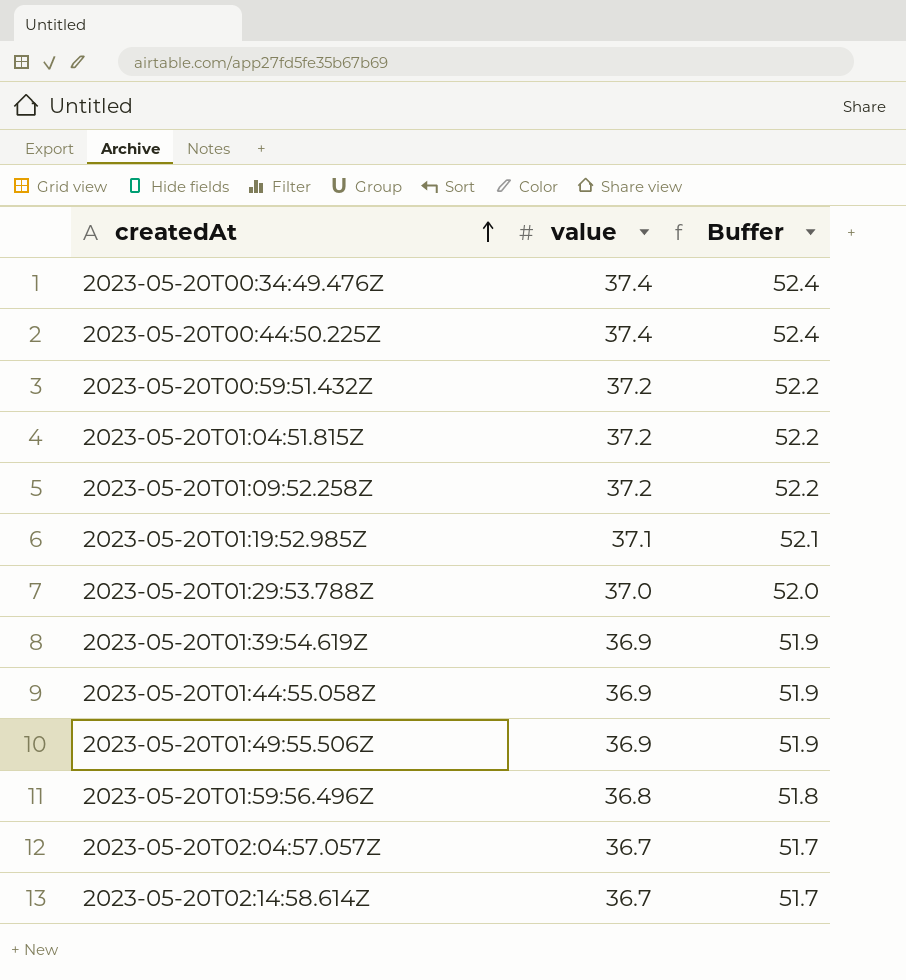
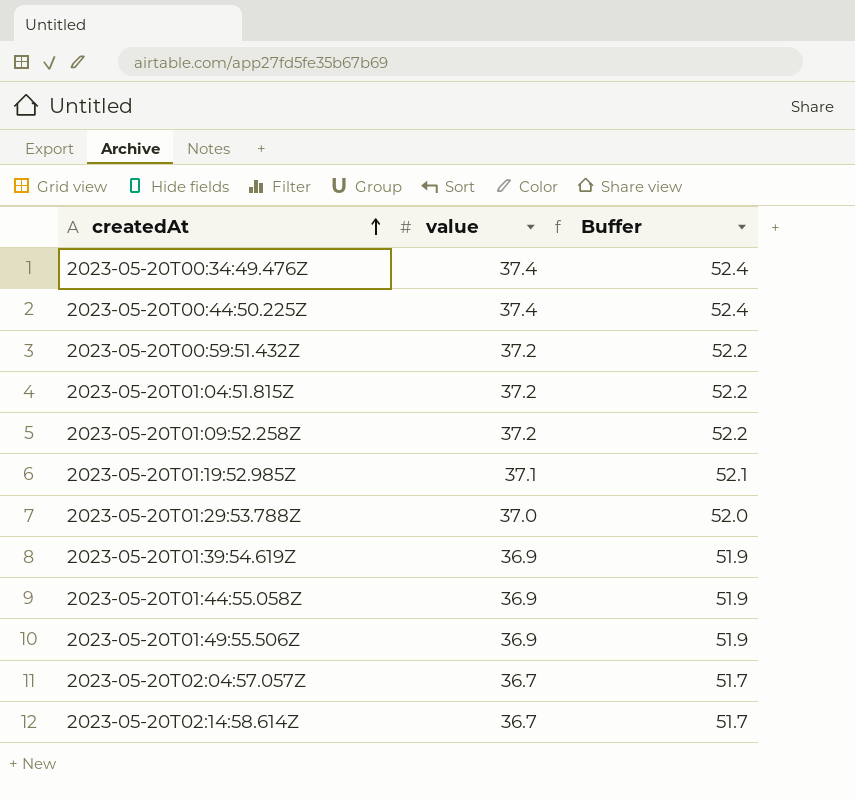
row 2023-05-20T01:59:56.496Z: 36.8 | 51.8 -> none

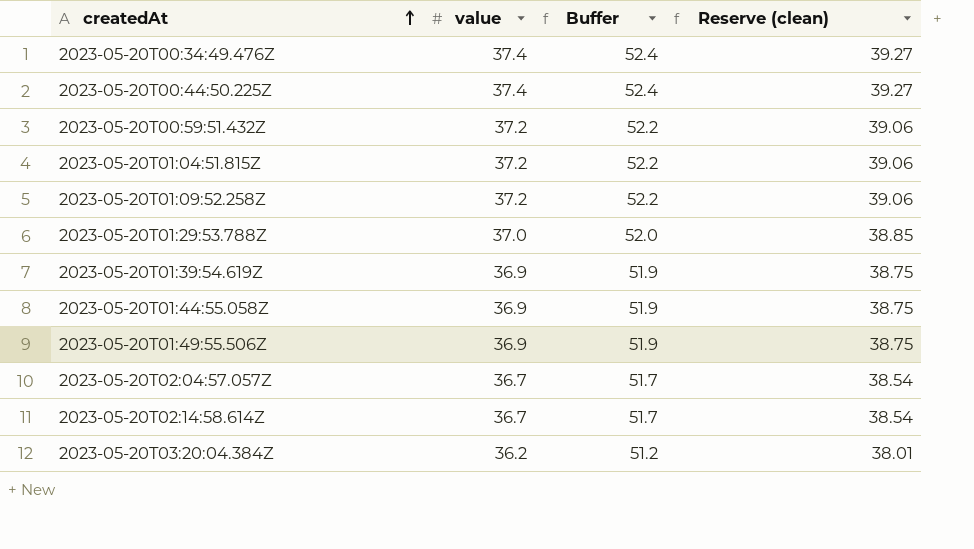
column Reserve (clean) | formula: none -> [value] * 1.05
row 2023-05-20T01:19:52.985Z: 37.1 | 52.1 -> none
row 2023-05-20T03:20:04.384Z: none -> 36.2 | 51.2 | 38.01

